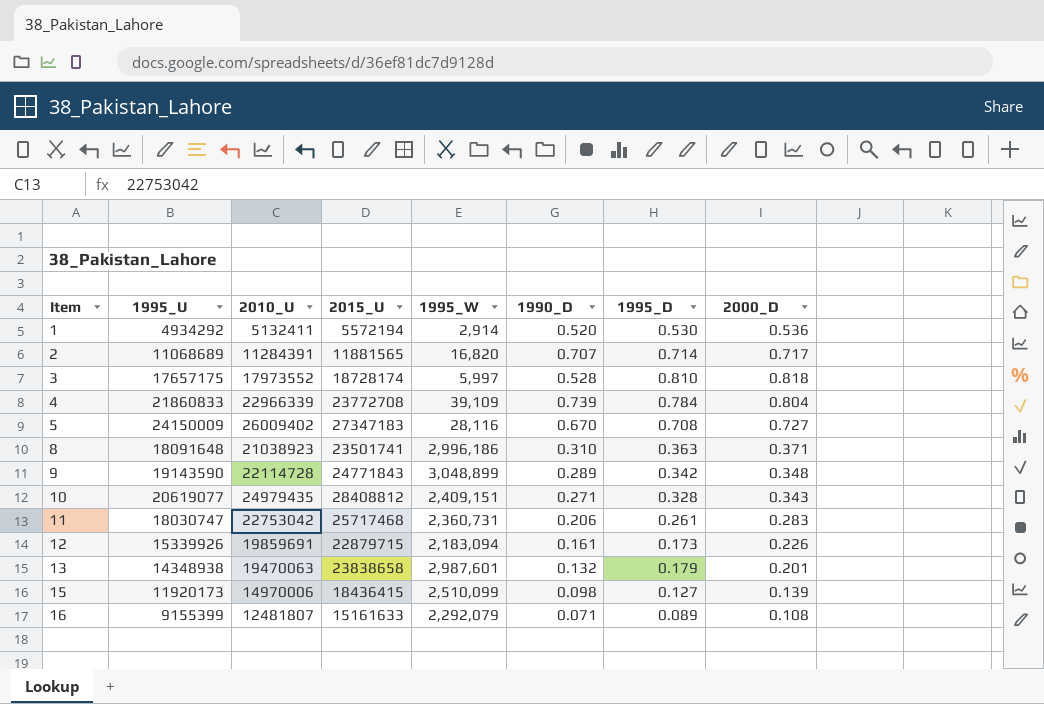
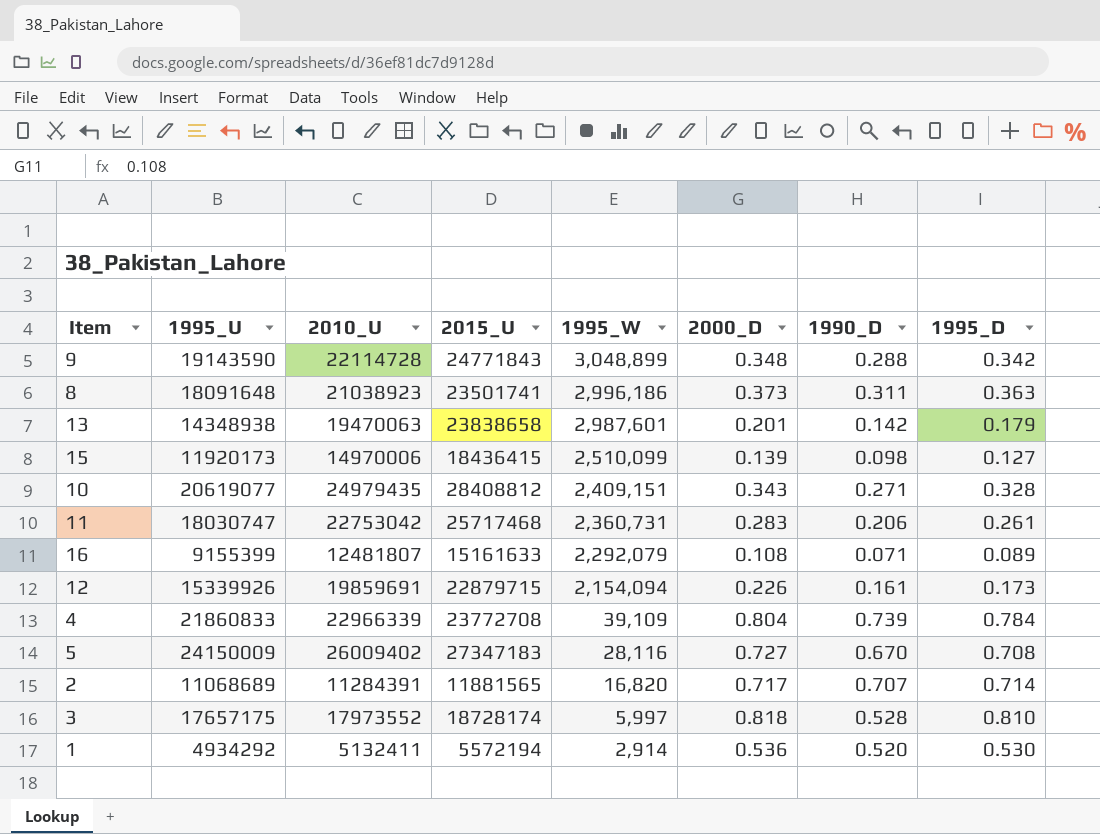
row order: Item ascending -> 1995_W descending
column 2000_D | position: 8 -> 6
9 | 1990_D: 0.289 -> 0.288
8 | 2000_D: 0.371 -> 0.373
8 | 1990_D: 0.310 -> 0.311
13 | 1990_D: 0.132 -> 0.142
12 | 1995_W: 2,183,094 -> 2,154,094

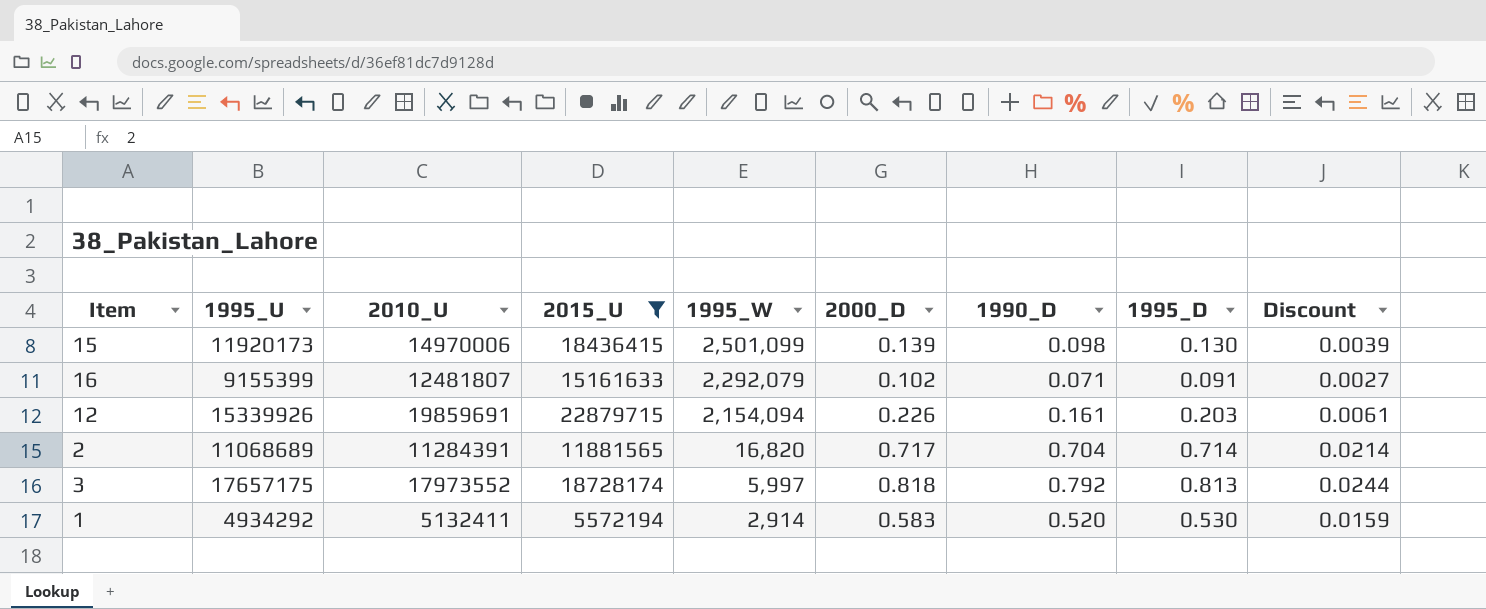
filter: none -> 2015_U <= 22879715
column Discount | formula: none -> [1995_D] * 0.03
15 | 1995_W: 2,510,099 -> 2,501,099
15 | 1995_D: 0.127 -> 0.130
16 | 2000_D: 0.108 -> 0.102
16 | 1995_D: 0.089 -> 0.091
12 | 1995_D: 0.173 -> 0.203
2 | 1990_D: 0.707 -> 0.704
3 | 1990_D: 0.528 -> 0.792
3 | 1995_D: 0.810 -> 0.813
1 | 2000_D: 0.536 -> 0.583

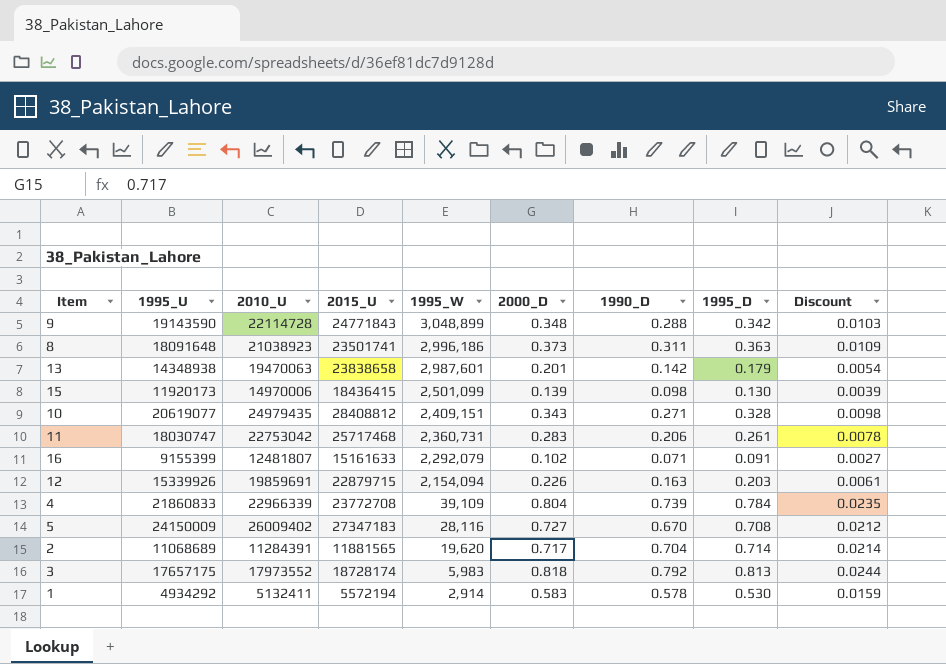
filter: 2015_U <= 22879715 -> none
12 | 1990_D: 0.161 -> 0.163
2 | 1995_W: 16,820 -> 19,620
3 | 1995_W: 5,997 -> 5,983
1 | 1990_D: 0.520 -> 0.578

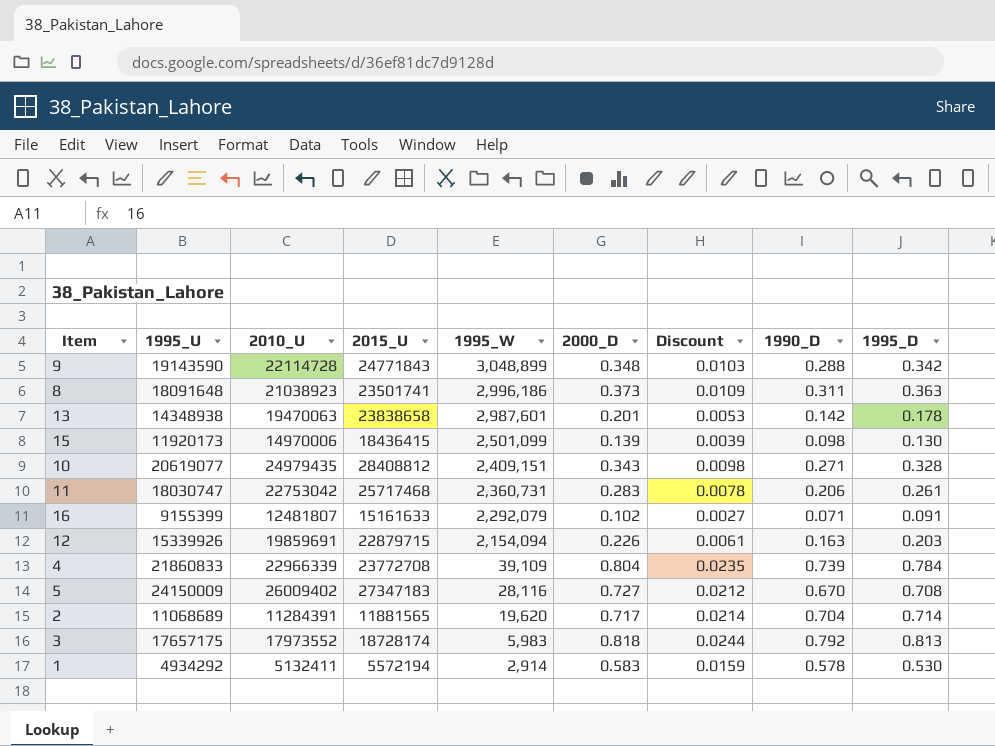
column Discount | position: 9 -> 7
13 | Discount: 0.0054 -> 0.0053
13 | 1995_D: 0.179 -> 0.178

